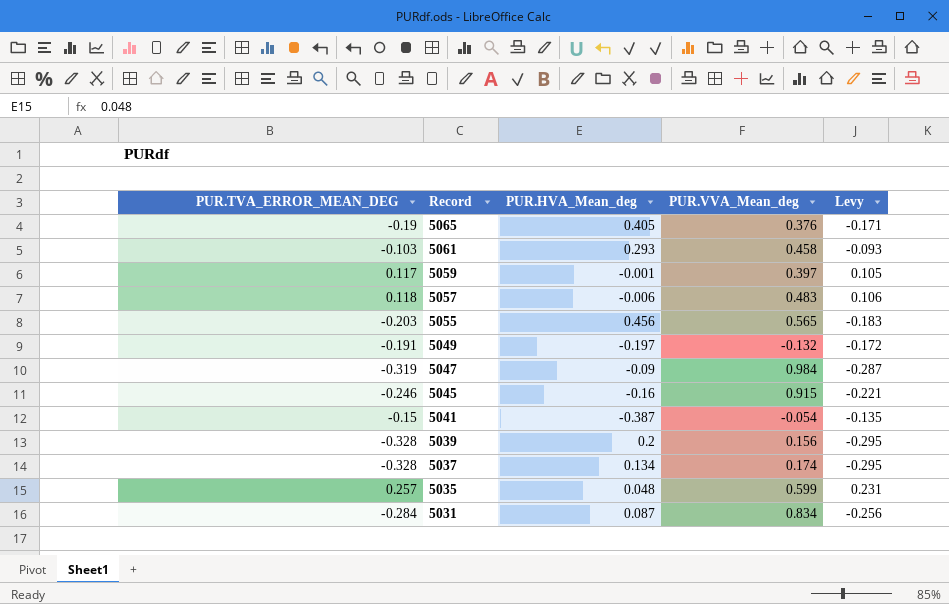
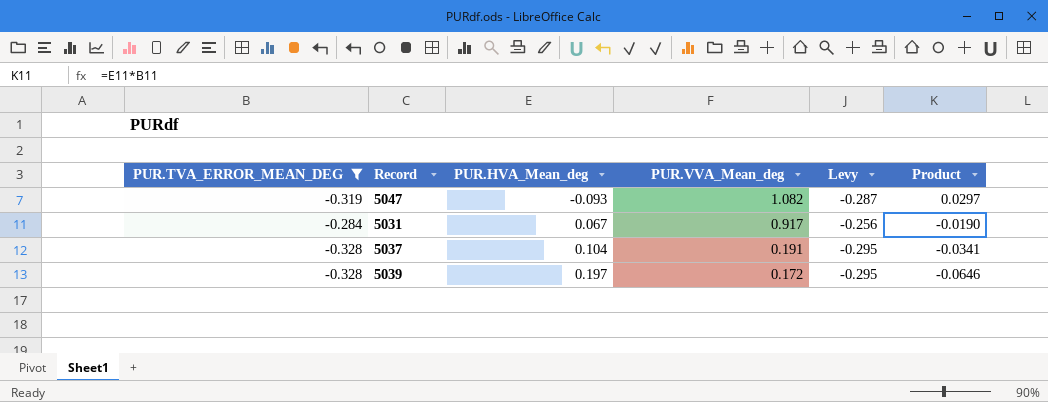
filter: none -> PUR.TVA_ERROR_MEAN_DEG <= -0.284
row order: Record descending -> PUR.HVA_Mean_deg ascending
column Product | formula: none -> [PUR.TVA_ERROR_MEAN_DEG] * [PUR.HVA_Mean_deg]
5047 | PUR.HVA_Mean_deg: -0.09 -> -0.093
5047 | PUR.VVA_Mean_deg: 0.984 -> 1.082
5031 | PUR.HVA_Mean_deg: 0.087 -> 0.067
5031 | PUR.VVA_Mean_deg: 0.834 -> 0.917
5037 | PUR.HVA_Mean_deg: 0.134 -> 0.104
5037 | PUR.VVA_Mean_deg: 0.174 -> 0.191
5039 | PUR.HVA_Mean_deg: 0.2 -> 0.197
5039 | PUR.VVA_Mean_deg: 0.156 -> 0.172

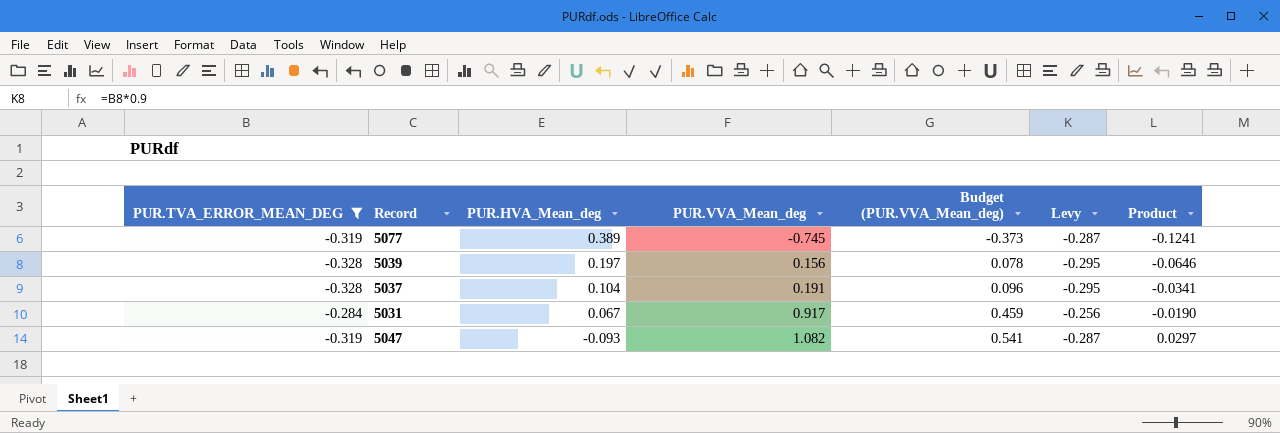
row order: PUR.HVA_Mean_deg ascending -> PUR.HVA_Mean_deg descending
column Budget (PUR.VVA_Mean_deg) | formula: none -> [PUR.VVA_Mean_deg] * 0.5
row 5077: none -> -0.319 | 0.389 | -0.745 | -0.373 | -0.287 | -0.1241
5039 | PUR.VVA_Mean_deg: 0.172 -> 0.156

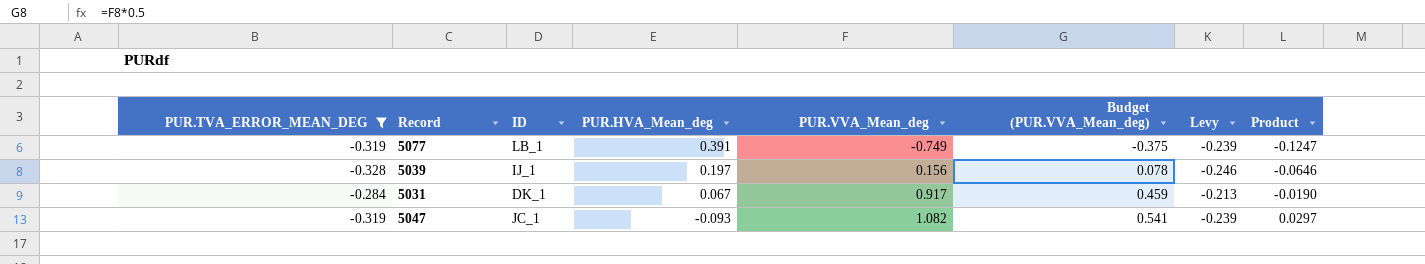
column ID | position: none -> 3
column Levy | formula: [PUR.TVA_ERROR_MEAN_DEG] * 0.9 -> [PUR.TVA_ERROR_MEAN_DEG] * 0.75
row 5037: -0.328 | 0.104 | 0.191 | 0.096 | -0.295 | -0.0341 -> none
5077 | PUR.HVA_Mean_deg: 0.389 -> 0.391
5077 | PUR.VVA_Mean_deg: -0.745 -> -0.749
5077 | Budget (PUR.VVA_Mean_deg): -0.373 -> -0.375
5077 | Product: -0.1241 -> -0.1247

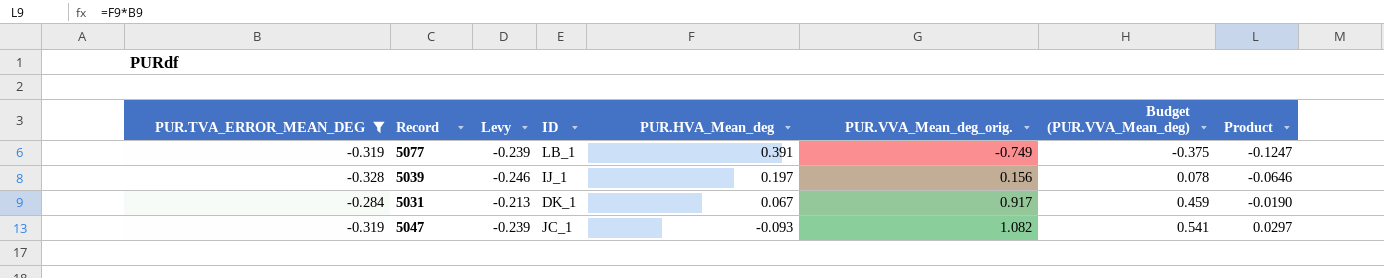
column Levy | position: 7 -> 3
column name: PUR.VVA_Mean_deg -> PUR.VVA_Mean_deg_orig.

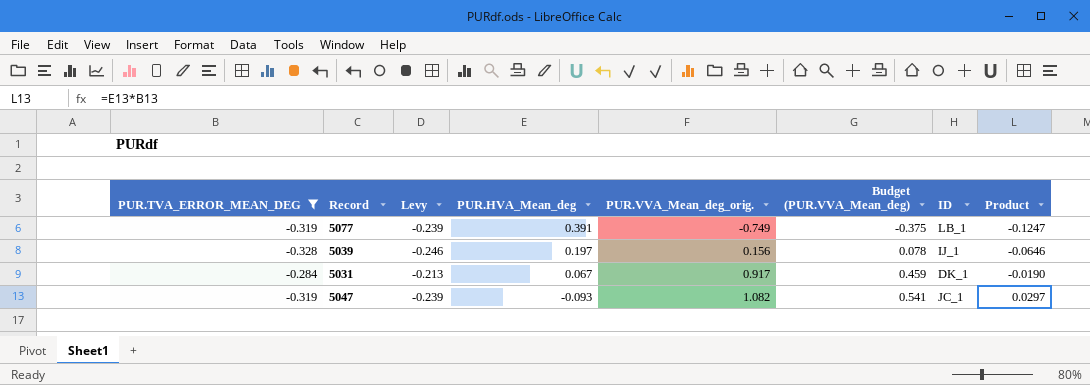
column ID | position: 4 -> 7

